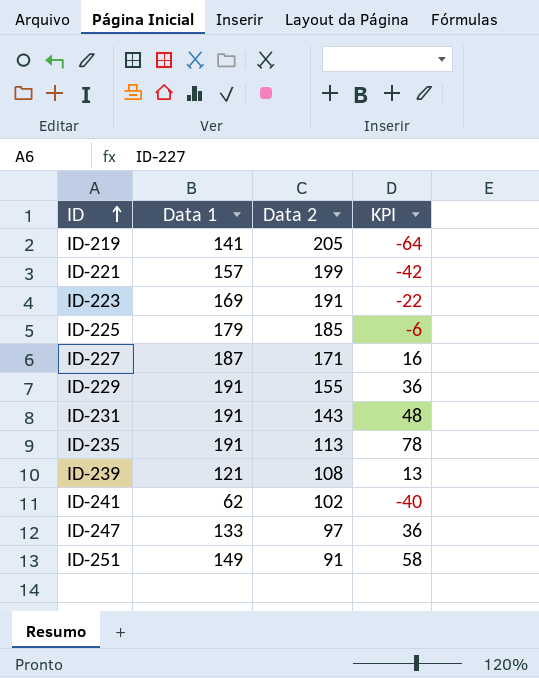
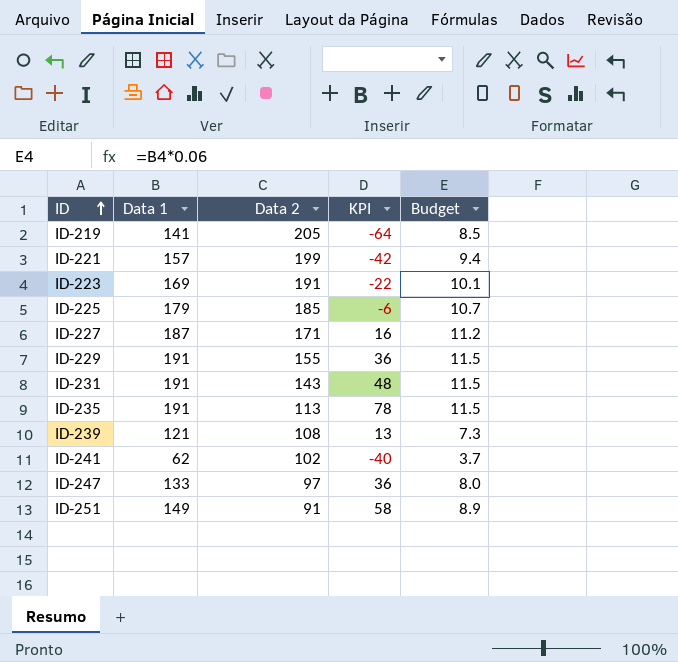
column Budget | formula: none -> [Data 1] * 0.06

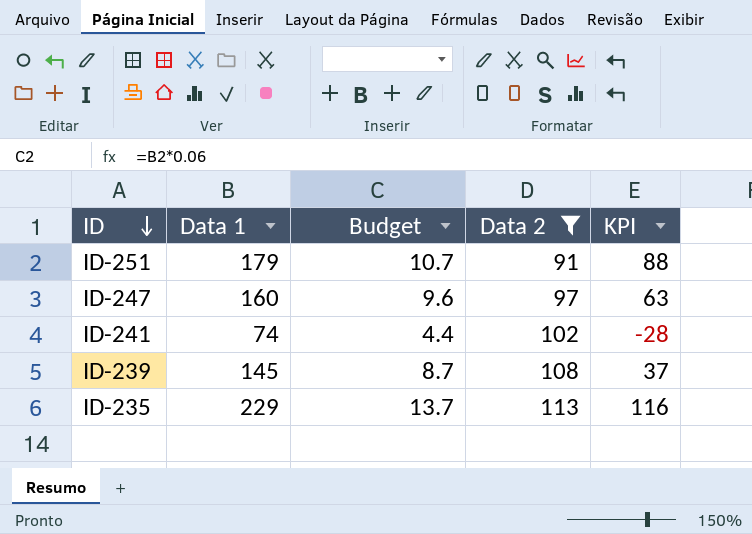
filter: none -> Data 2 <= 113
row order: ID ascending -> ID descending
column Budget | position: 5 -> 3
ID-251 | Data 1: 149 -> 179
ID-251 | Budget: 8.9 -> 10.7
ID-251 | KPI: 58 -> 88
ID-247 | Data 1: 133 -> 160
ID-247 | Budget: 8.0 -> 9.6
ID-247 | KPI: 36 -> 63
ID-241 | Data 1: 62 -> 74
ID-241 | Budget: 3.7 -> 4.4
ID-241 | KPI: -40 -> -28
ID-239 | Data 1: 121 -> 145
ID-239 | Budget: 7.3 -> 8.7
ID-239 | KPI: 13 -> 37
ID-235 | Data 1: 191 -> 229
ID-235 | Budget: 11.5 -> 13.7
ID-235 | KPI: 78 -> 116

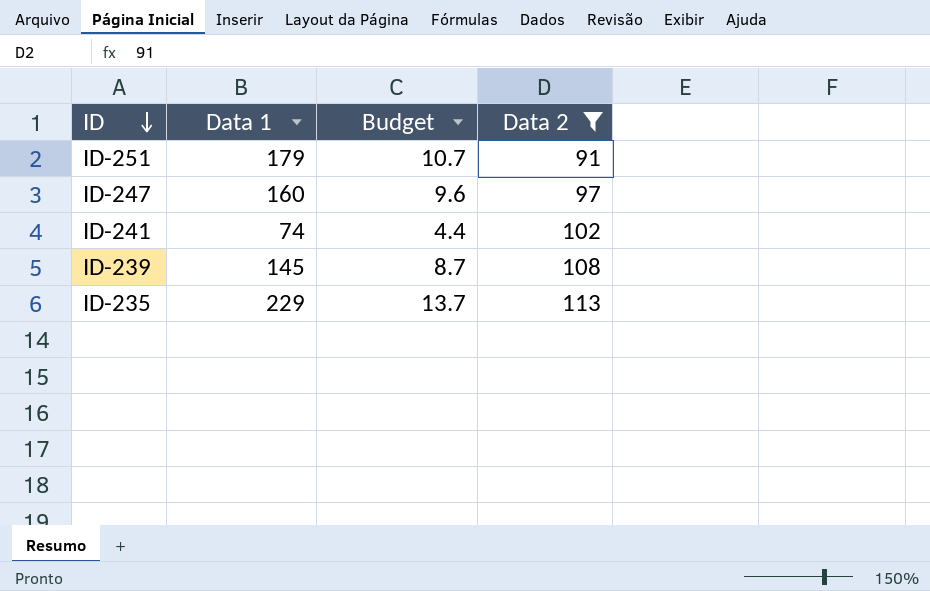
column KPI | formula: [Data 1] - [Data 2] -> none

